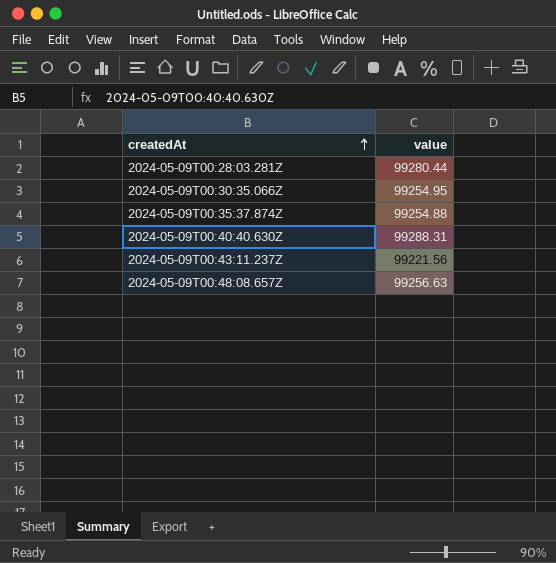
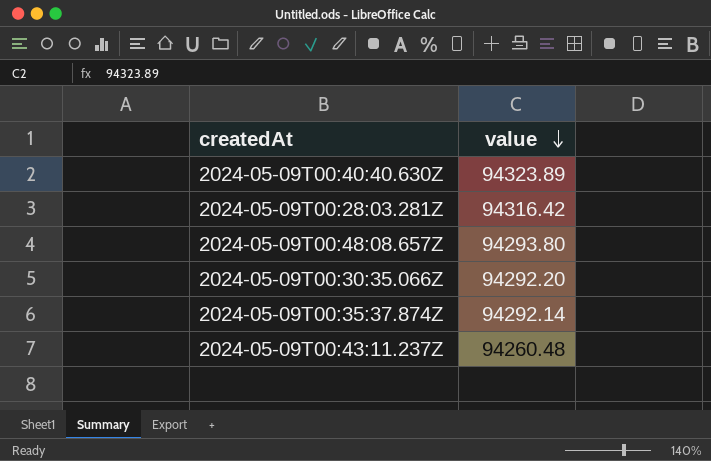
row order: createdAt ascending -> value descending
2024-05-09T00:40:40.630Z | value: 99288.31 -> 94323.89
2024-05-09T00:28:03.281Z | value: 99280.44 -> 94316.42
2024-05-09T00:48:08.657Z | value: 99256.63 -> 94293.80
2024-05-09T00:30:35.066Z | value: 99254.95 -> 94292.20
2024-05-09T00:35:37.874Z | value: 99254.88 -> 94292.14
2024-05-09T00:43:11.237Z | value: 99221.56 -> 94260.48

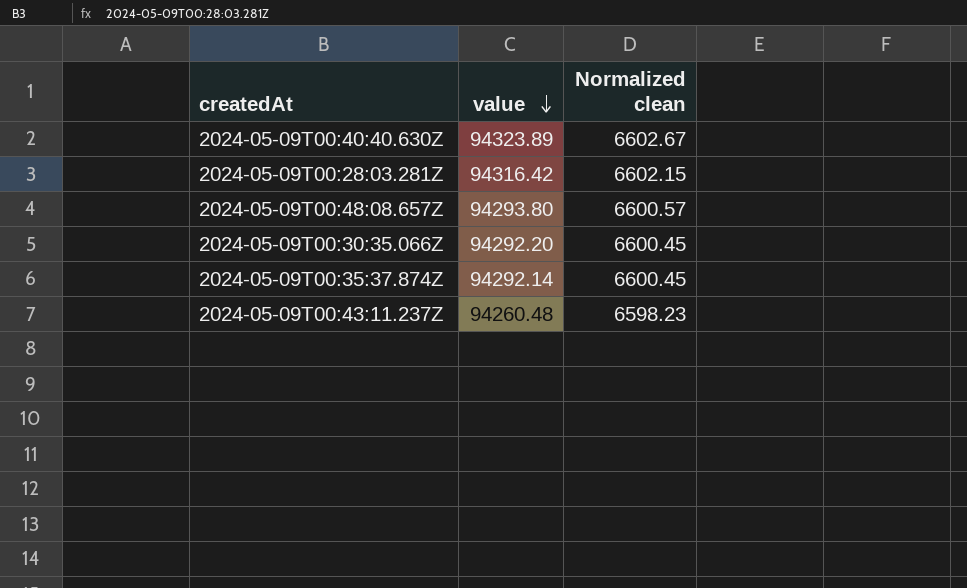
column Normalized clean | formula: none -> [value] * 0.07

